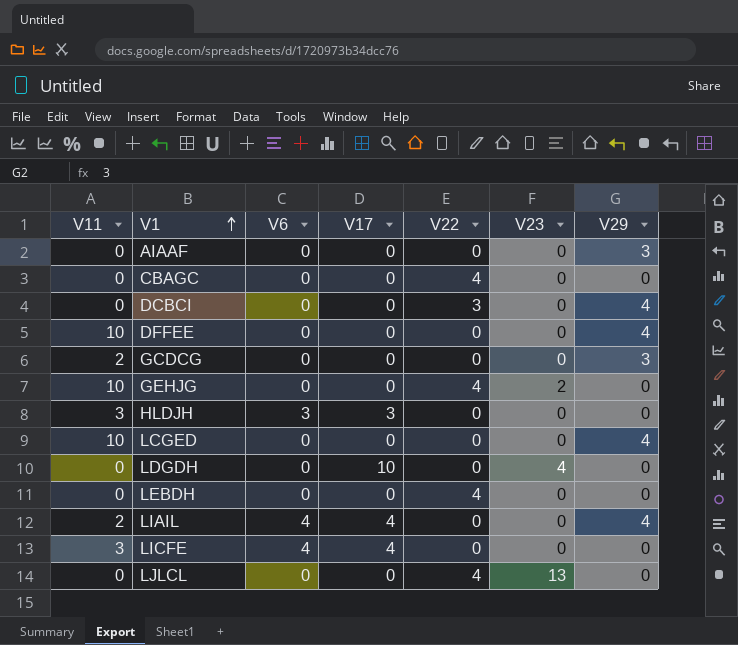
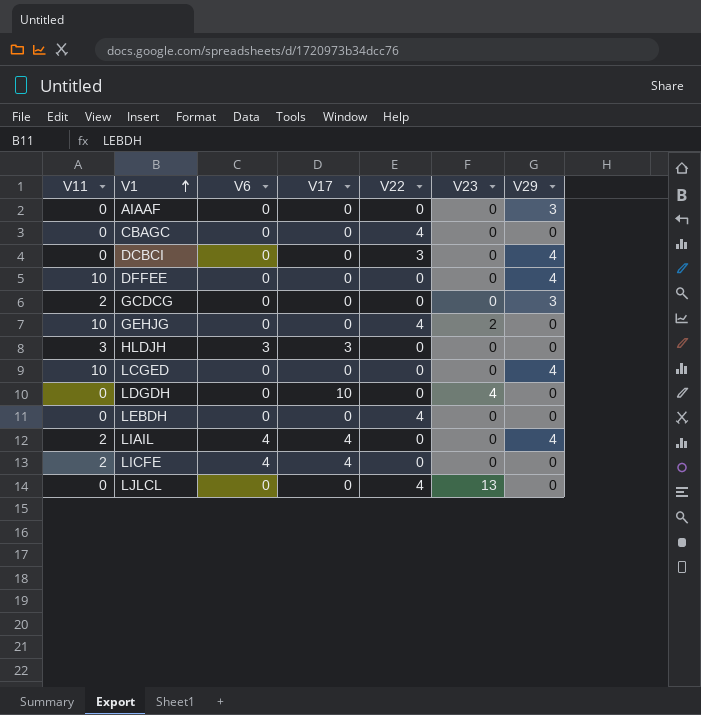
LICFE | V11: 3 -> 2

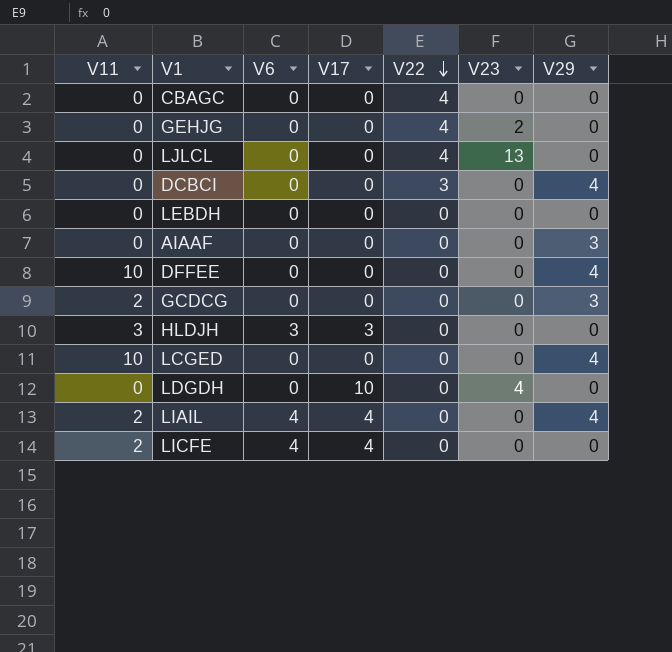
row order: V1 ascending -> V22 descending
GEHJG | V11: 10 -> 0
LEBDH | V22: 4 -> 0

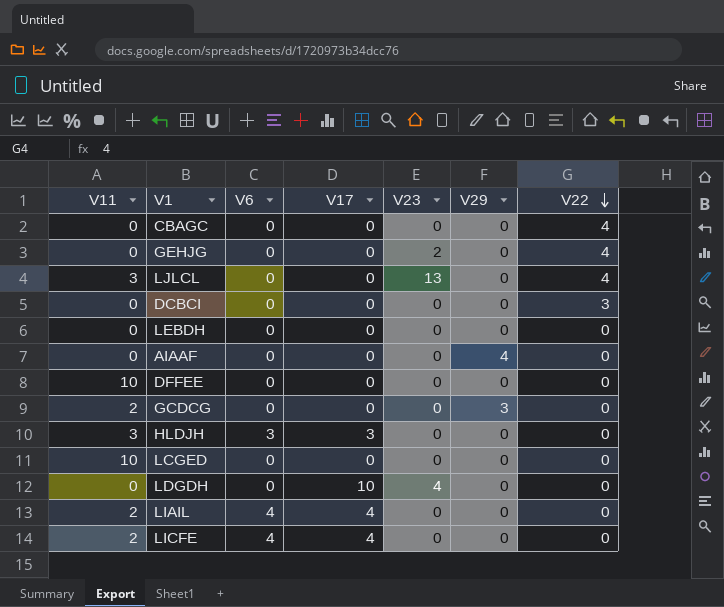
column V22 | position: 5 -> 7
LJLCL | V11: 0 -> 3
DCBCI | V29: 4 -> 0
AIAAF | V29: 3 -> 4
DFFEE | V29: 4 -> 0
LCGED | V29: 4 -> 0
LIAIL | V29: 4 -> 0

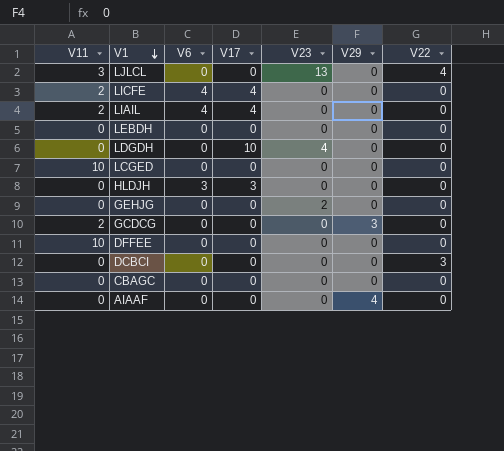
row order: V22 descending -> V1 descending
HLDJH | V11: 3 -> 0
GEHJG | V22: 4 -> 0
CBAGC | V22: 4 -> 0

